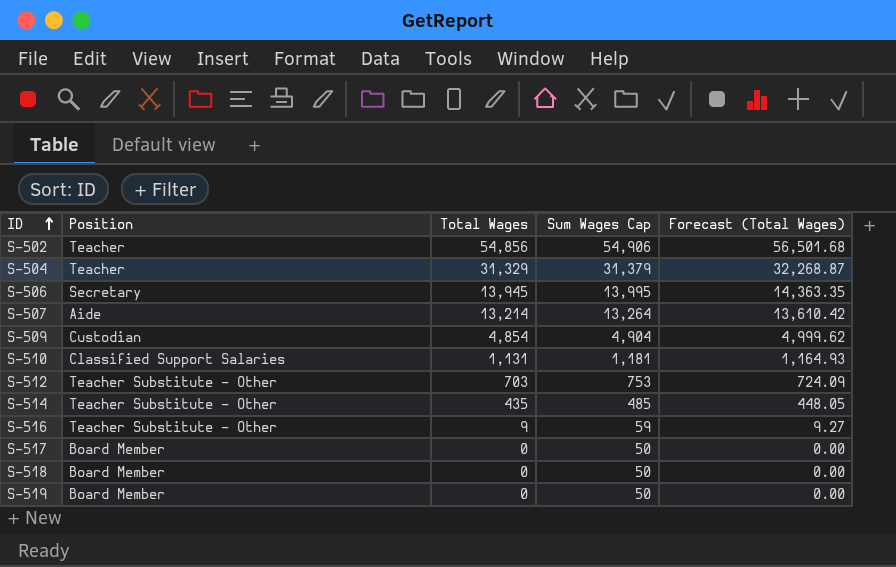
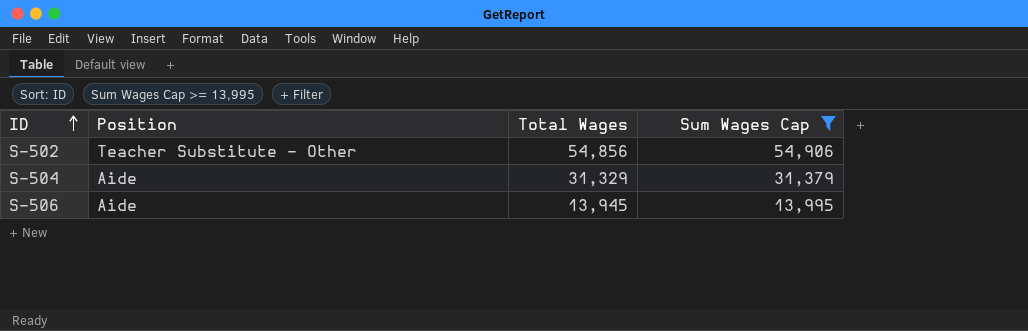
filter: none -> Sum Wages Cap >= 13,995
column Forecast (Total Wages) | formula: [Total Wages] * 1.03 -> none
S-502 | Position: Teacher -> Teacher Substitute - Other
S-504 | Position: Teacher -> Aide
S-506 | Position: Secretary -> Aide

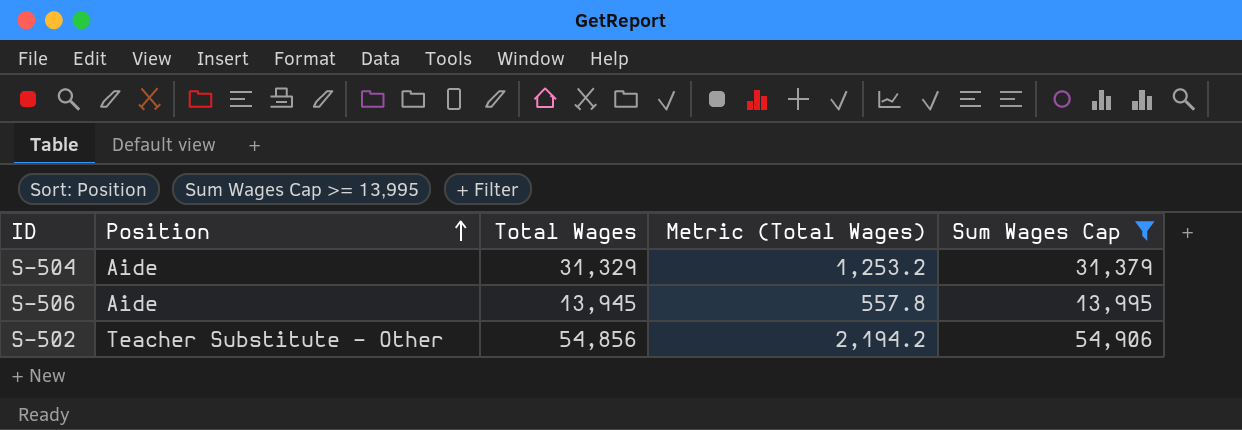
row order: ID ascending -> Position ascending
column Metric (Total Wages) | formula: none -> [Total Wages] * 0.04

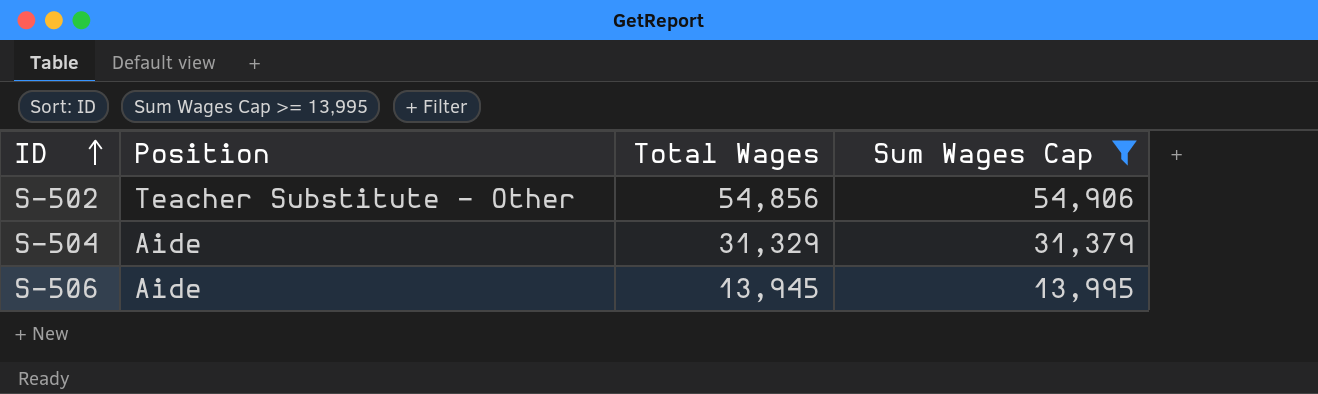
row order: Position ascending -> ID ascending
column Metric (Total Wages) | formula: [Total Wages] * 0.04 -> none

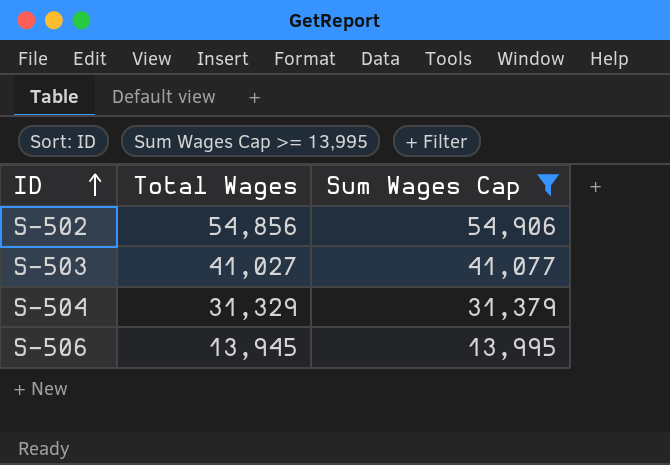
column Position | position: 2 -> none
row S-503: none -> 41,027 | 41,077

